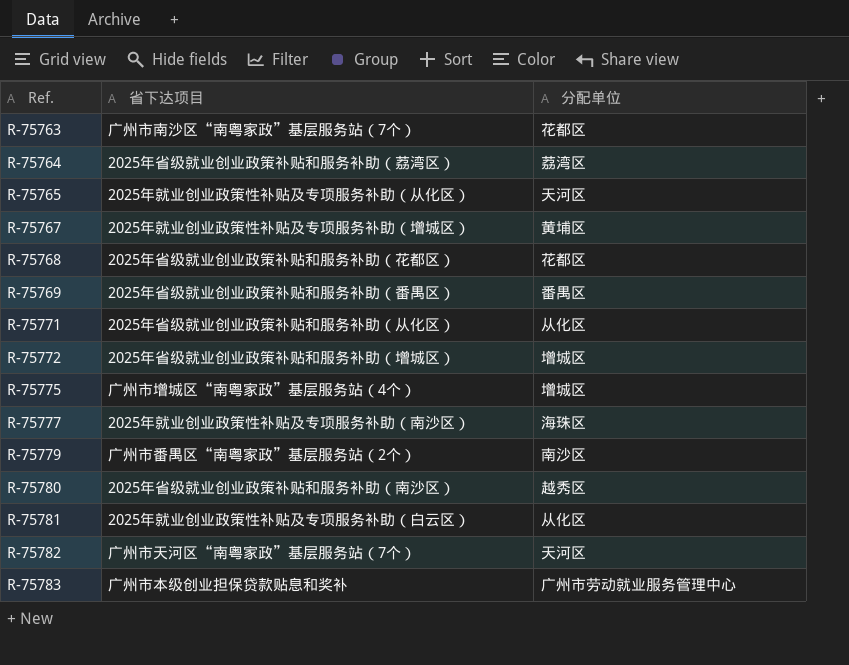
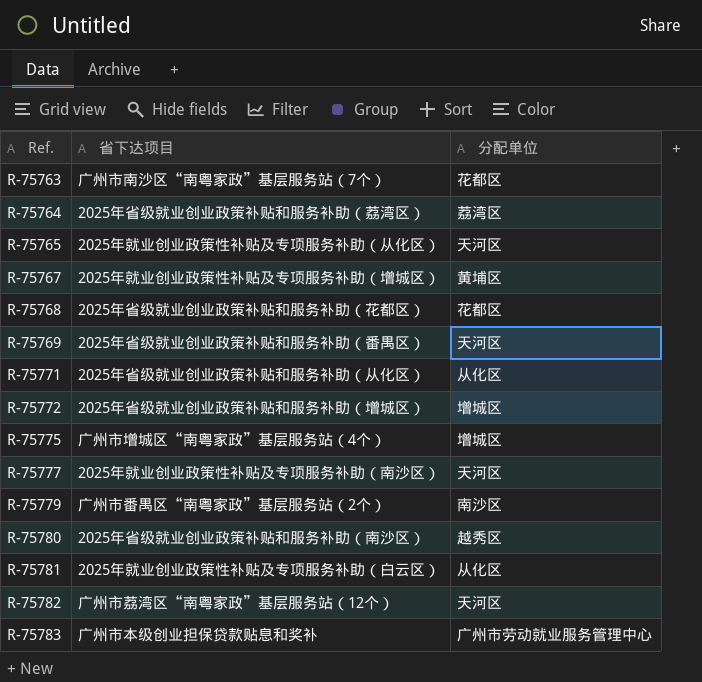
R-75769 | 分配单位: 番禺区 -> 天河区
R-75777 | 分配单位: 海珠区 -> 天河区
R-75782 | 省下达项目: 广州市天河区“南粤家政”基层服务站（7个） -> 广州市荔湾区“南粤家政”基层服务站（12个）

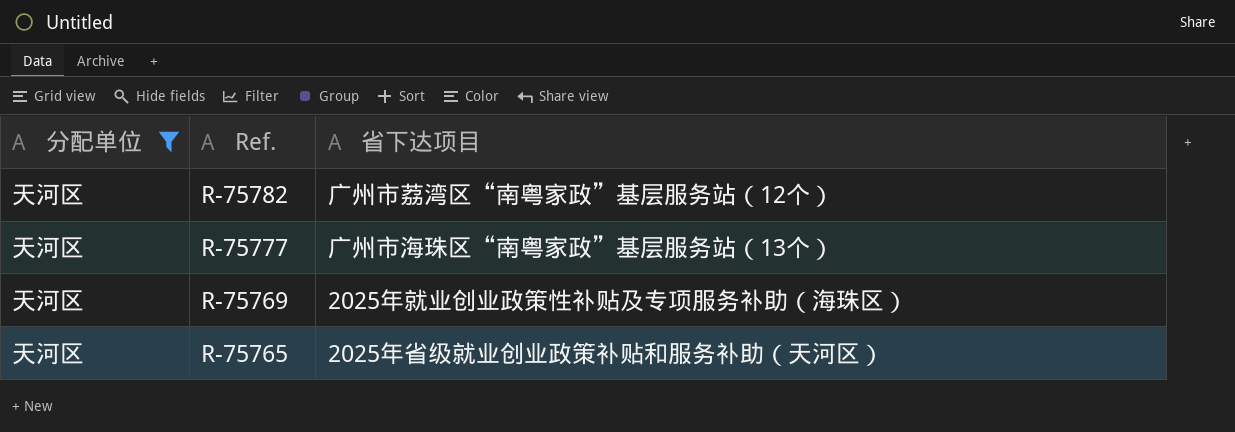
filter: none -> 分配单位 = 天河区
row order: Ref. ascending -> Ref. descending
column 分配单位 | position: 3 -> 1
R-75777 | 省下达项目: 2025年就业创业政策性补贴及专项服务补助（南沙区） -> 广州市海珠区“南粤家政”基层服务站（13个）
R-75769 | 省下达项目: 2025年省级就业创业政策补贴和服务补助（番禺区） -> 2025年就业创业政策性补贴及专项服务补助（海珠区）
R-75765 | 省下达项目: 2025年就业创业政策性补贴及专项服务补助（从化区） -> 2025年省级就业创业政策补贴和服务补助（天河区）

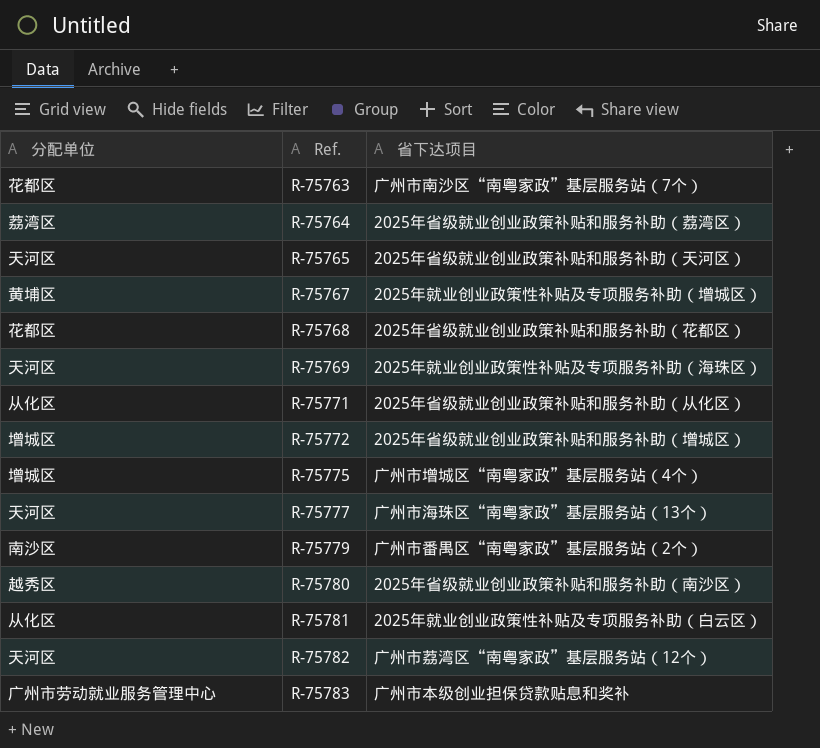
filter: 分配单位 = 天河区 -> none
row order: Ref. descending -> Ref. ascending

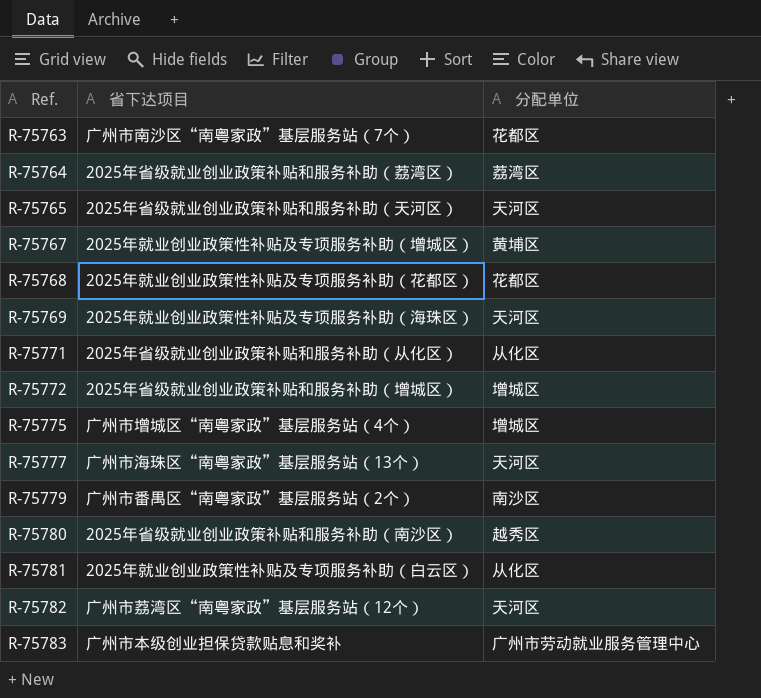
column 分配单位 | position: 1 -> 3
R-75768 | 省下达项目: 2025年省级就业创业政策补贴和服务补助（花都区） -> 2025年就业创业政策性补贴及专项服务补助（花都区）

